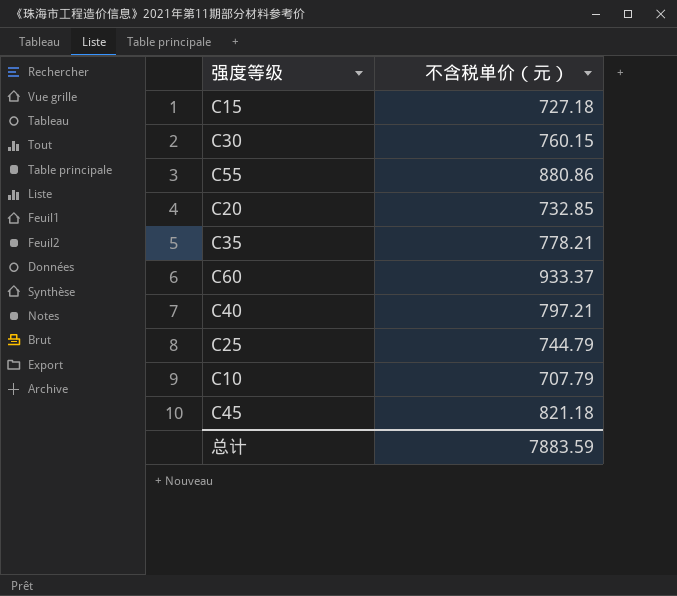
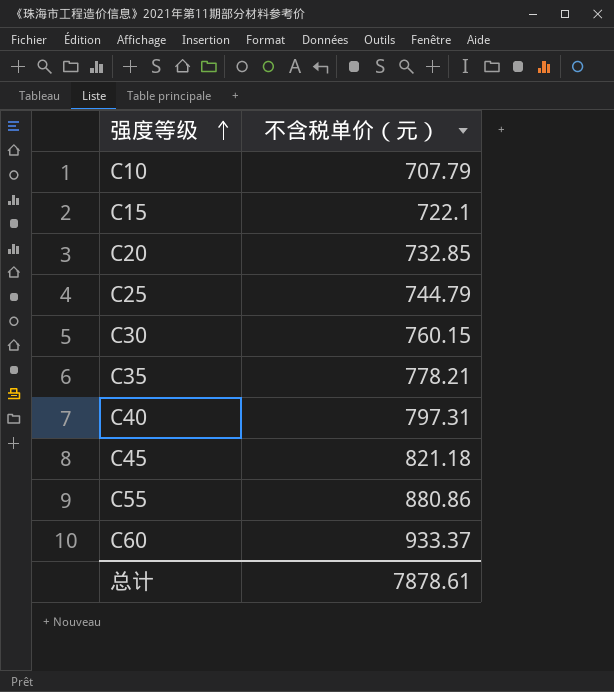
row order: none -> 强度等级 ascending
C15 | 不含税单价（元）: 727.18 -> 722.1
C40 | 不含税单价（元）: 797.21 -> 797.31
总计 | 不含税单价（元）: 7883.59 -> 7878.61

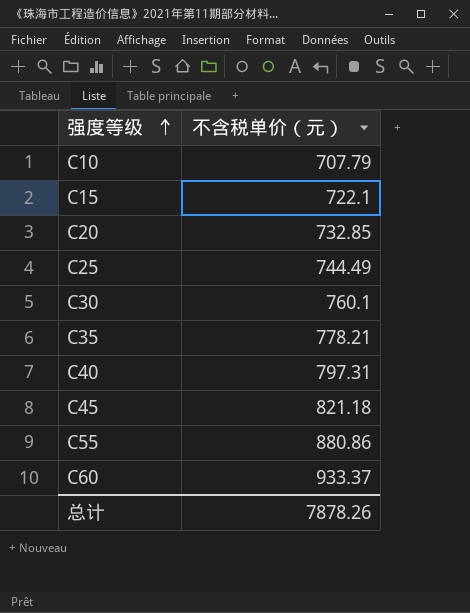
C25 | 不含税单价（元）: 744.79 -> 744.49
C30 | 不含税单价（元）: 760.15 -> 760.1
总计 | 不含税单价（元）: 7878.61 -> 7878.26

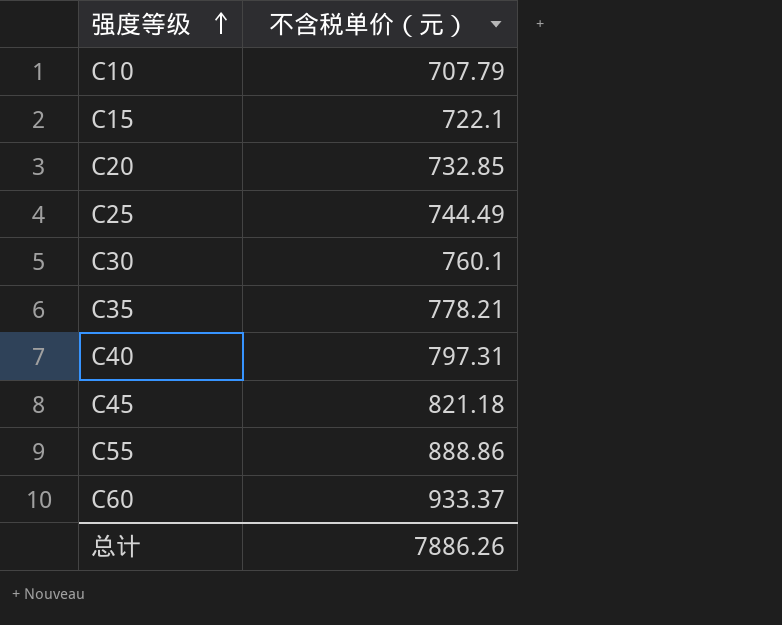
C55 | 不含税单价（元）: 880.86 -> 888.86
总计 | 不含税单价（元）: 7878.26 -> 7886.26

